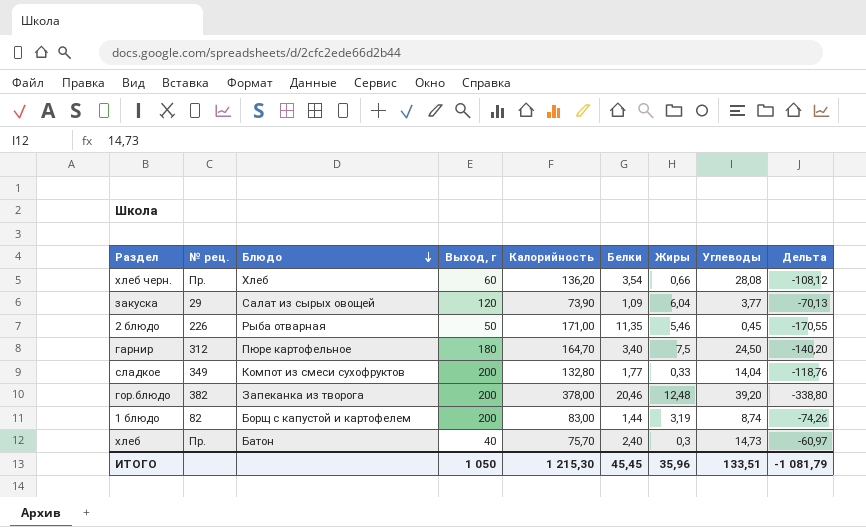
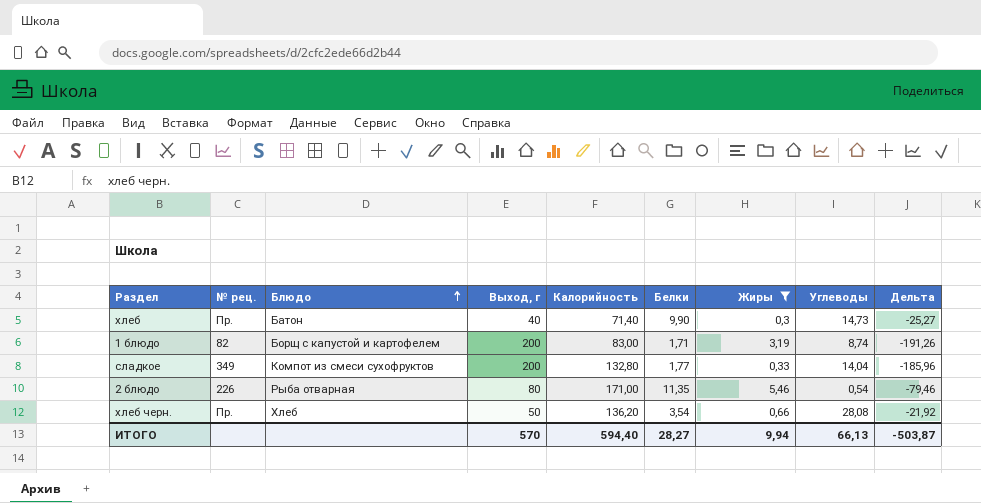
filter: none -> Жиры <= 5,46
row order: Блюдо descending -> Блюдо ascending
column Дельта | formula: [Углеводы] - [Калорийность] -> [Углеводы] - [Выход, г]
хлеб | Калорийность: 75,70 -> 71,40
хлеб | Белки: 2,40 -> 9,90
1 блюдо | Белки: 1,44 -> 1,71
2 блюдо | Выход, г: 50 -> 80
2 блюдо | Углеводы: 0,45 -> 0,54
хлеб черн. | Выход, г: 60 -> 50
ИТОГО | Выход, г: 1 050 -> 570
ИТОГО | Калорийность: 1 215,30 -> 594,40
ИТОГО | Белки: 45,45 -> 28,27
ИТОГО | Жиры: 35,96 -> 9,94
ИТОГО | Углеводы: 133,51 -> 66,13
ИТОГО | Дельта: -1 081,79 -> -503,87

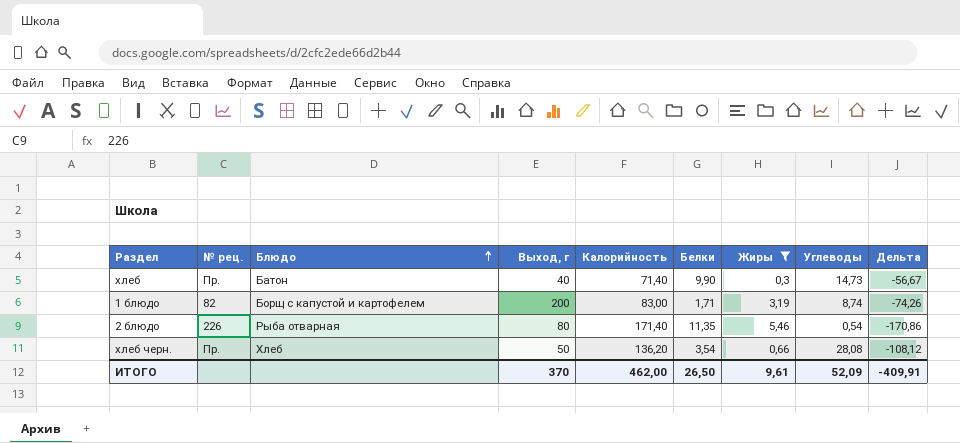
column Дельта | formula: [Углеводы] - [Выход, г] -> [Углеводы] - [Калорийность]
row сладкое: 349 | Компот из смеси сухофруктов | 200 | 132,80 | 1,77 | 0,33 | 14,04 | -185,96 -> none
2 блюдо | Калорийность: 171,00 -> 171,40
ИТОГО | Выход, г: 570 -> 370
ИТОГО | Калорийность: 594,40 -> 462,00
ИТОГО | Белки: 28,27 -> 26,50
ИТОГО | Жиры: 9,94 -> 9,61
ИТОГО | Углеводы: 66,13 -> 52,09
ИТОГО | Дельта: -503,87 -> -409,91

